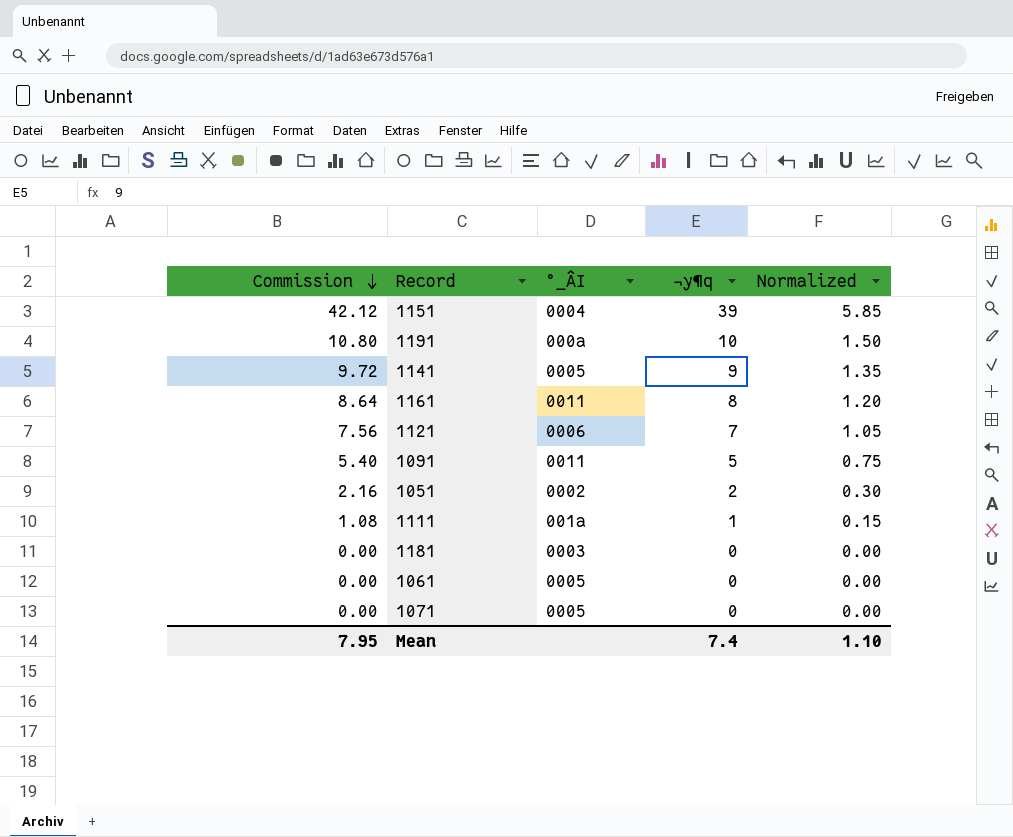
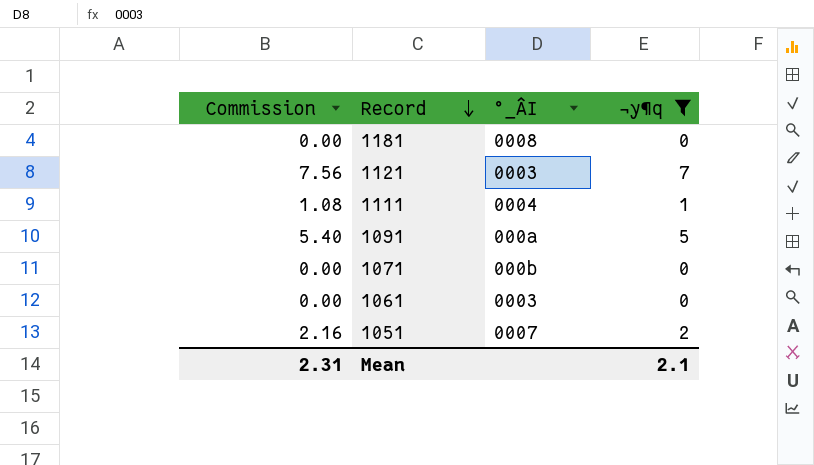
filter: none -> ¬y¶q <= 7
row order: Commission descending -> Record descending
column Normalized | formula: [¬y¶q] * 0.15 -> none
1181 | °_ÂI: 0003 -> 0008
1121 | °_ÂI: 0006 -> 0003
1111 | °_ÂI: 001a -> 0004
1091 | °_ÂI: 0011 -> 000a
1071 | °_ÂI: 0005 -> 000b
1061 | °_ÂI: 0005 -> 0003
1051 | °_ÂI: 0002 -> 0007
Mean | Commission: 7.95 -> 2.31
Mean | ¬y¶q: 7.4 -> 2.1

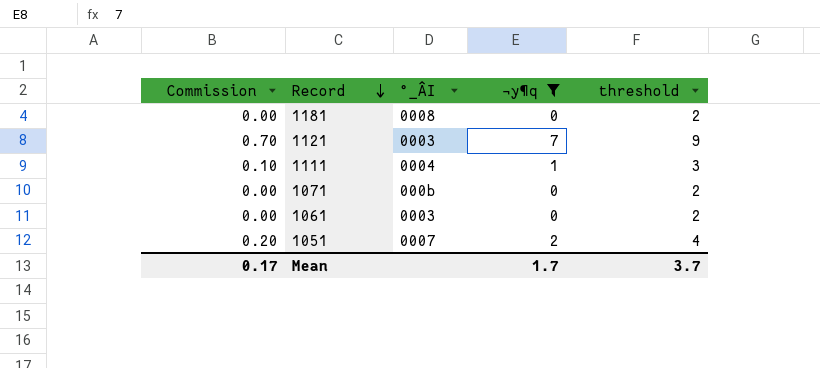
column Commission | formula: [¬y¶q] * 1.08 -> [¬y¶q] * 0.1
column threshold | formula: none -> [¬y¶q] + 2
row 1091: 5.40 | 000a | 5 -> none
Mean | Commission: 2.31 -> 0.17
Mean | ¬y¶q: 2.1 -> 1.7

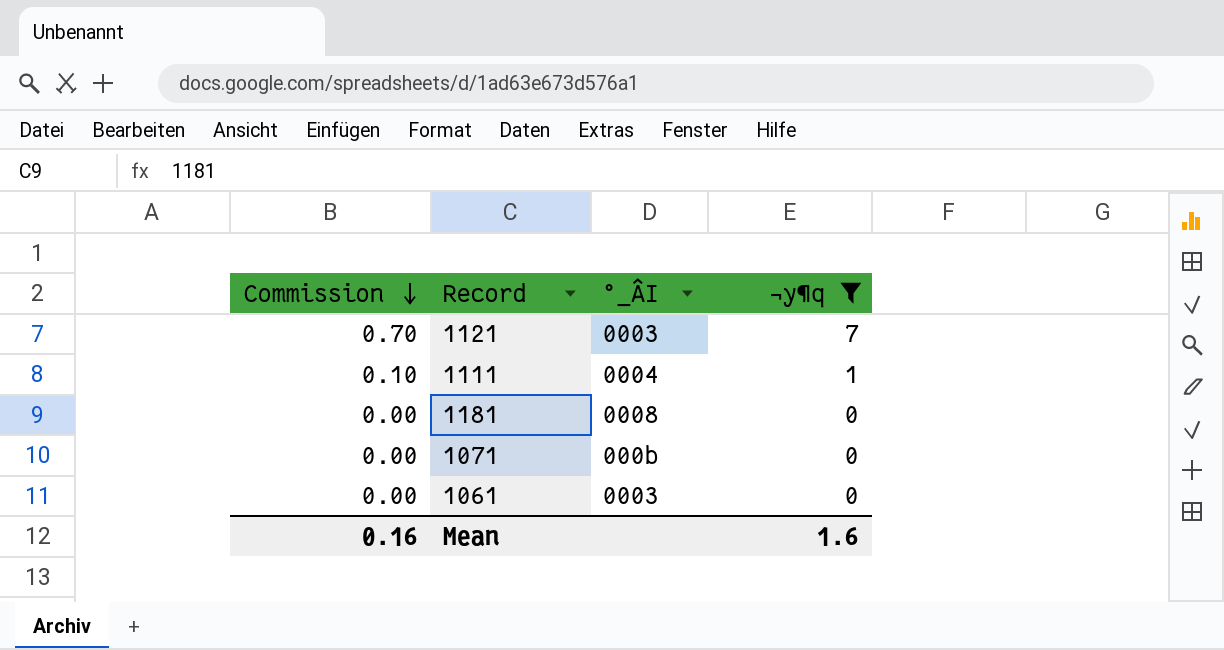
row order: Record descending -> Commission descending
column threshold | formula: [¬y¶q] + 2 -> none
row 1051: 0.20 | 0007 | 2 | 4 -> none
Mean | Commission: 0.17 -> 0.16
Mean | ¬y¶q: 1.7 -> 1.6

